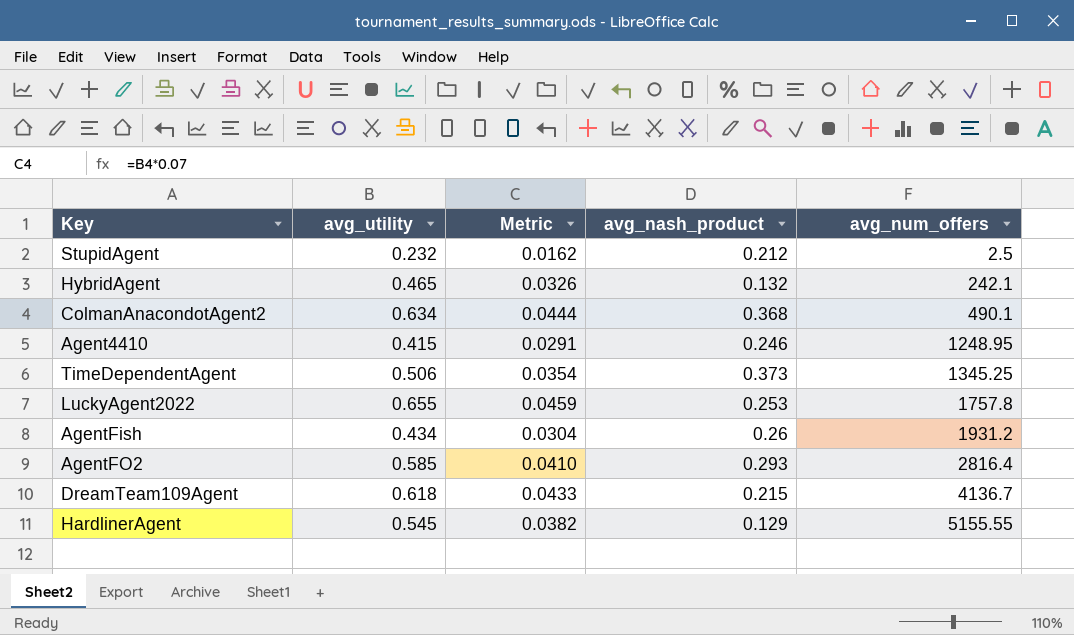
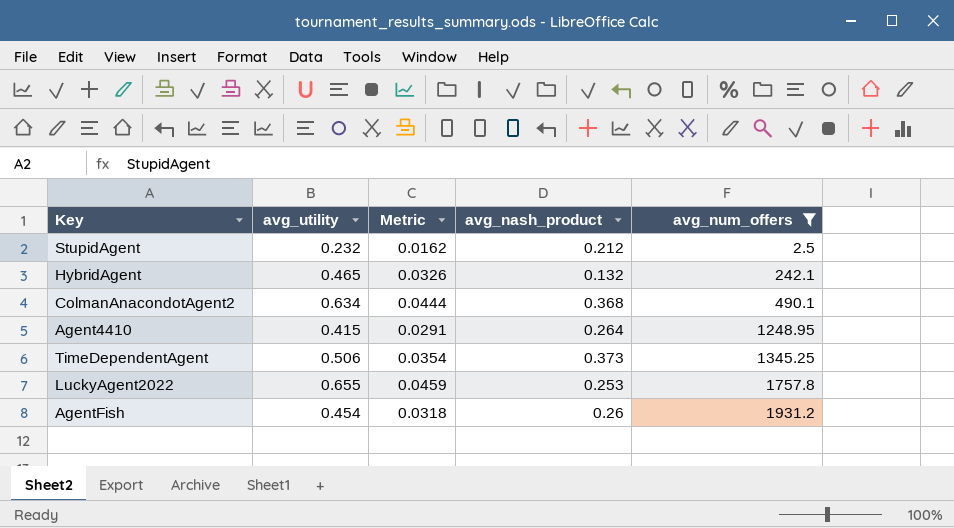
filter: none -> avg_num_offers <= 1931.2
Agent4410 | avg_nash_product: 0.246 -> 0.264
AgentFish | avg_utility: 0.434 -> 0.454
AgentFish | Metric: 0.0304 -> 0.0318

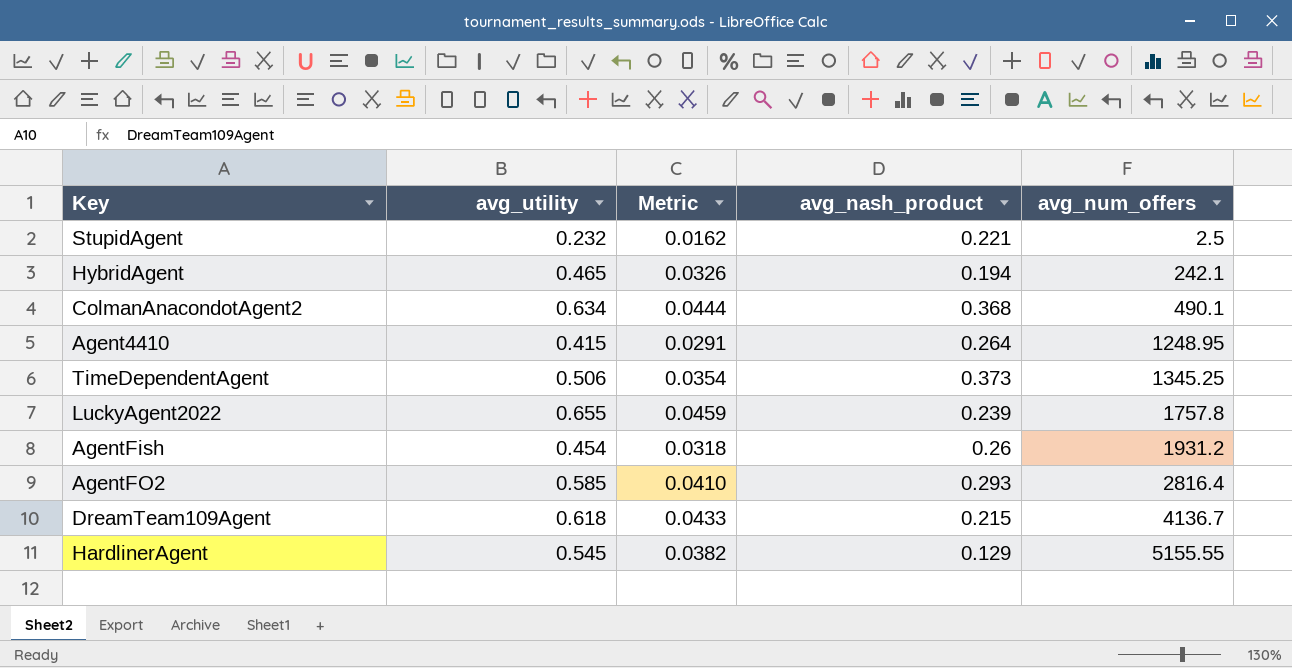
filter: avg_num_offers <= 1931.2 -> none
StupidAgent | avg_nash_product: 0.212 -> 0.221
HybridAgent | avg_nash_product: 0.132 -> 0.194
LuckyAgent2022 | avg_nash_product: 0.253 -> 0.239

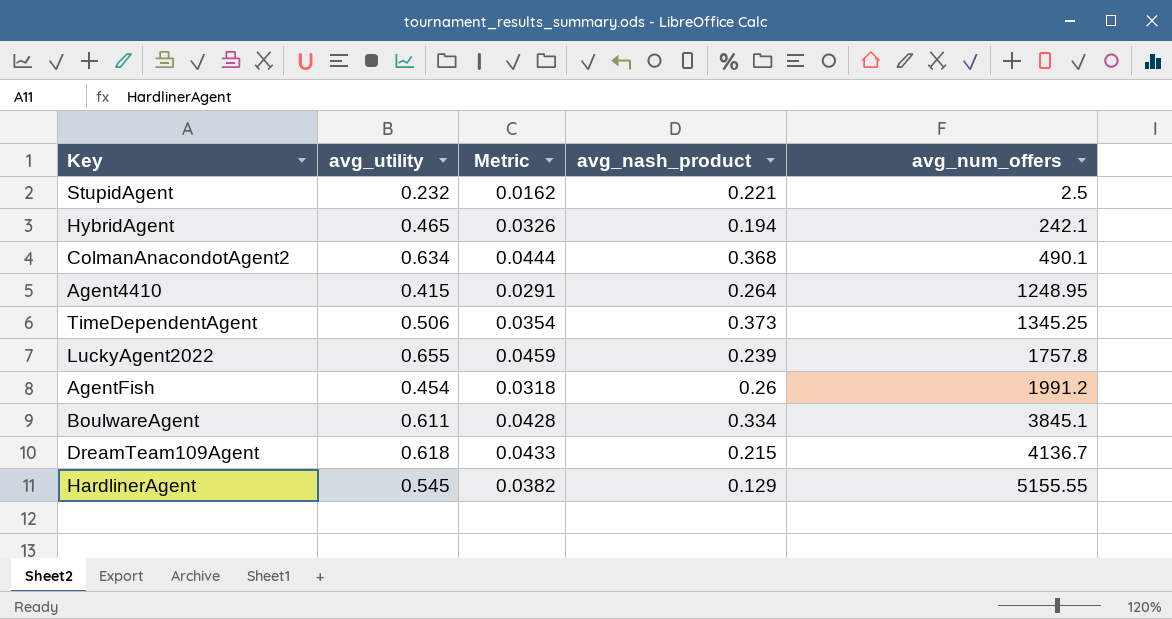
row AgentFO2: 0.585 | 0.0410 | 0.293 | 2816.4 -> none
AgentFish | avg_num_offers: 1931.2 -> 1991.2
row BoulwareAgent: none -> 0.611 | 0.0428 | 0.334 | 3845.1

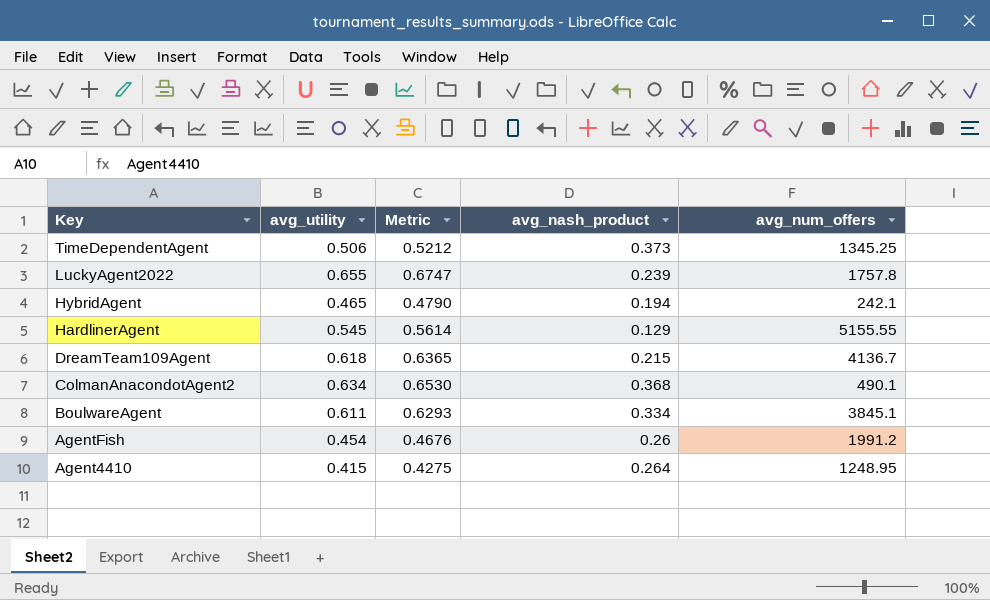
row order: avg_num_offers ascending -> Key descending
column Metric | formula: [avg_utility] * 0.07 -> [avg_utility] * 1.03
row StupidAgent: 0.232 | 0.0162 | 0.221 | 2.5 -> none

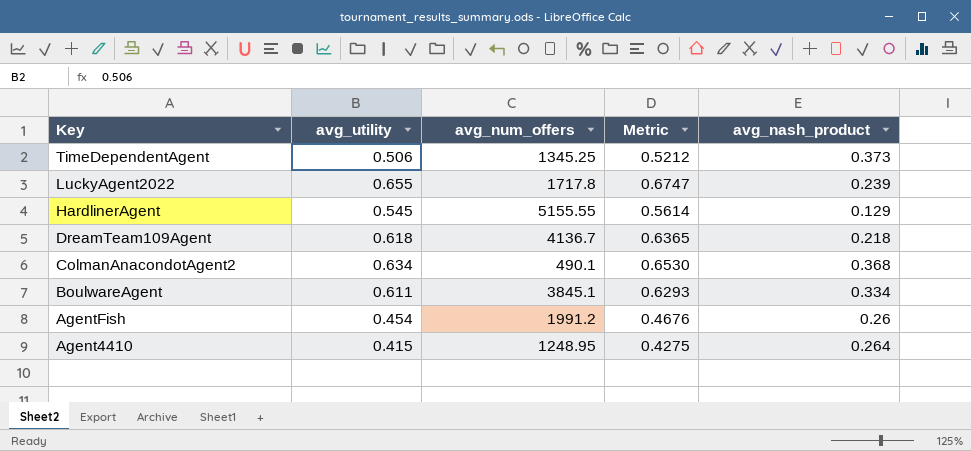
column avg_num_offers | position: 5 -> 3
row HybridAgent: 0.465 | 0.4790 | 0.194 | 242.1 -> none
LuckyAgent2022 | avg_num_offers: 1757.8 -> 1717.8
DreamTeam109Agent | avg_nash_product: 0.215 -> 0.218

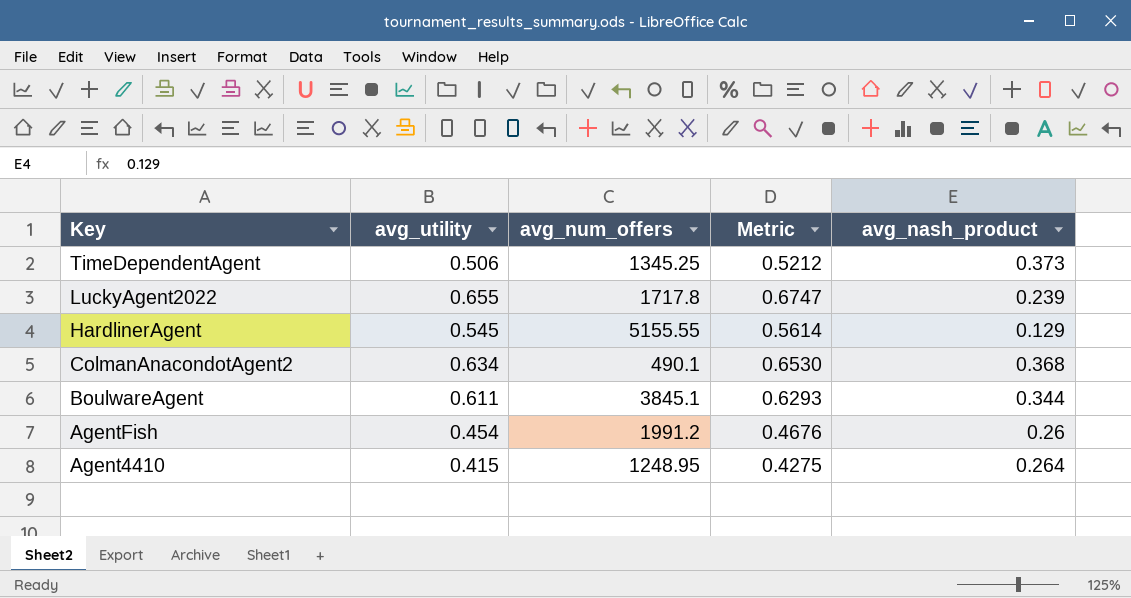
row DreamTeam109Agent: 0.618 | 4136.7 | 0.6365 | 0.218 -> none
BoulwareAgent | avg_nash_product: 0.334 -> 0.344

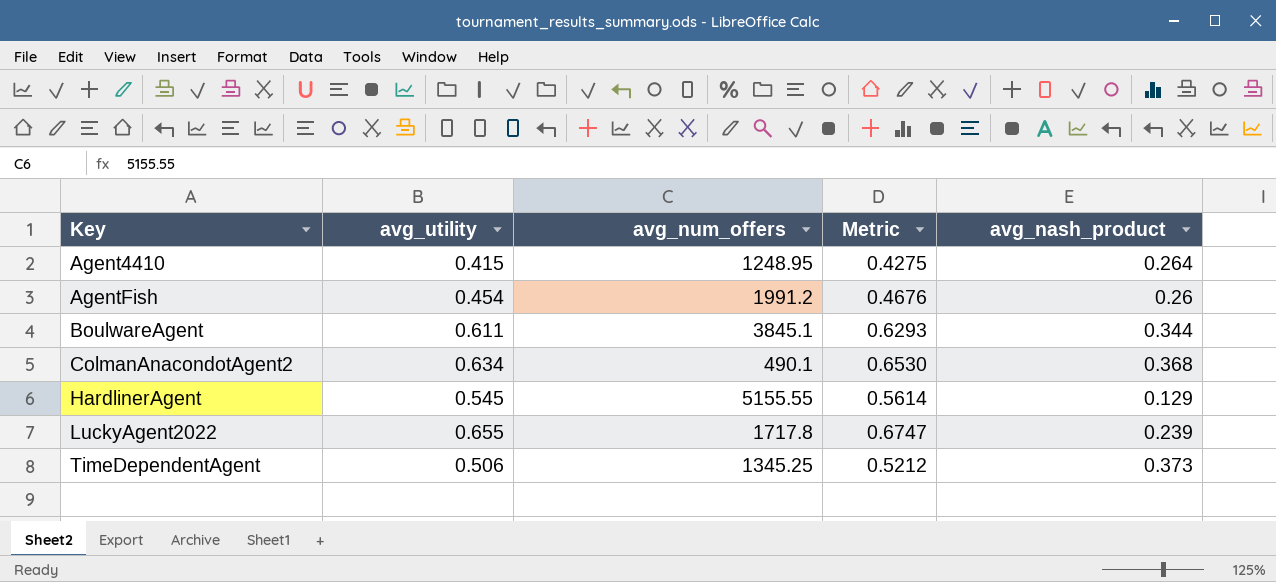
row order: Key descending -> Key ascending

